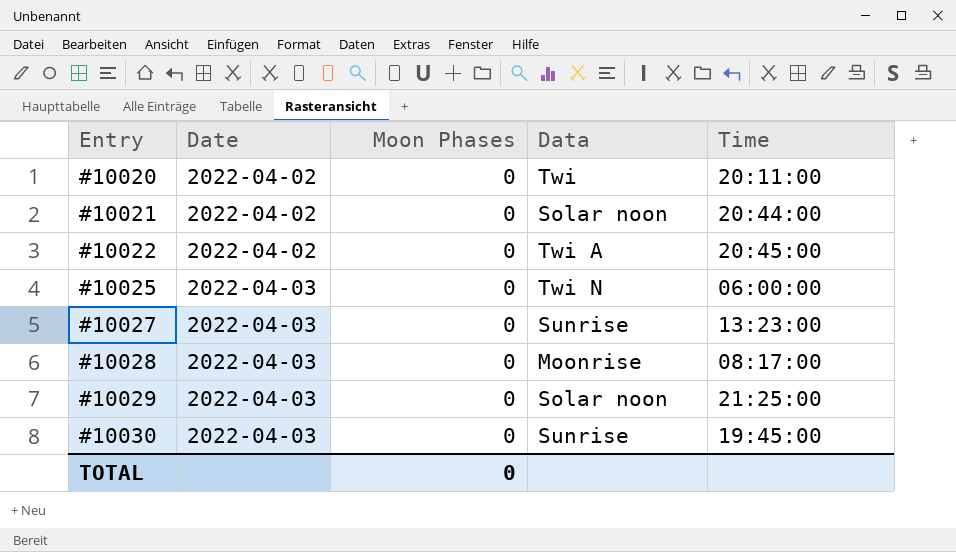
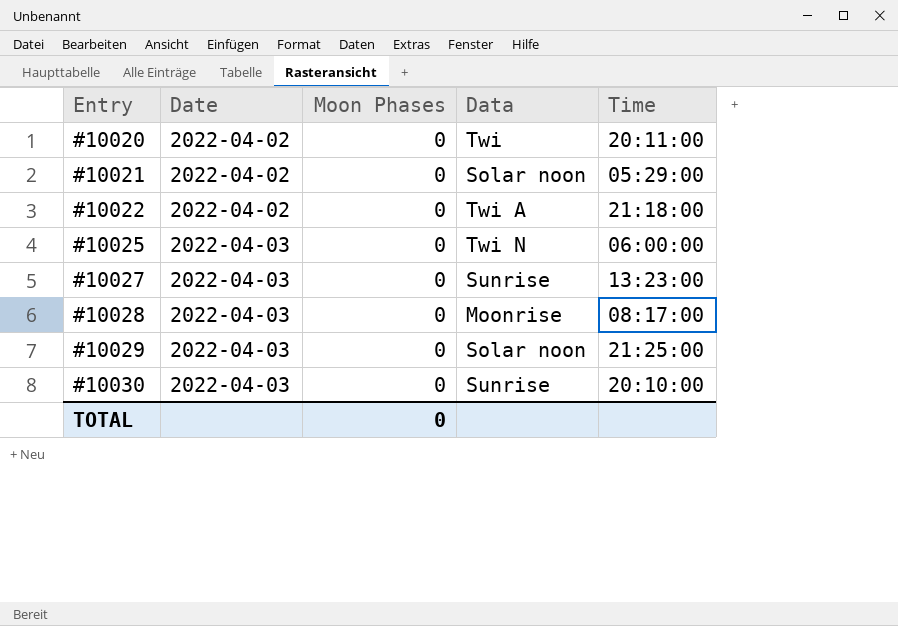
#10021 | Time: 20:44:00 -> 05:29:00
#10022 | Time: 20:45:00 -> 21:18:00
#10030 | Time: 19:45:00 -> 20:10:00

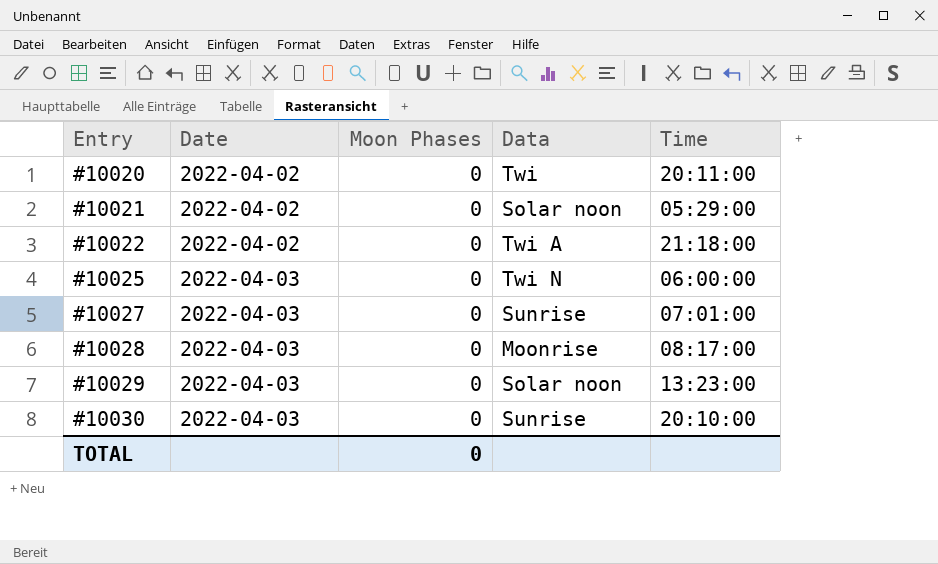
#10027 | Time: 13:23:00 -> 07:01:00
#10029 | Time: 21:25:00 -> 13:23:00

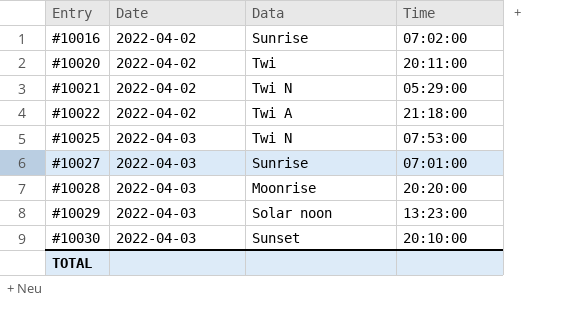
column Moon Phases | position: 3 -> none
row #10016: none -> 2022-04-02 | Sunrise | 07:02:00
#10021 | Data: Solar noon -> Twi N
#10025 | Time: 06:00:00 -> 07:53:00
#10028 | Time: 08:17:00 -> 20:20:00
#10030 | Data: Sunrise -> Sunset

